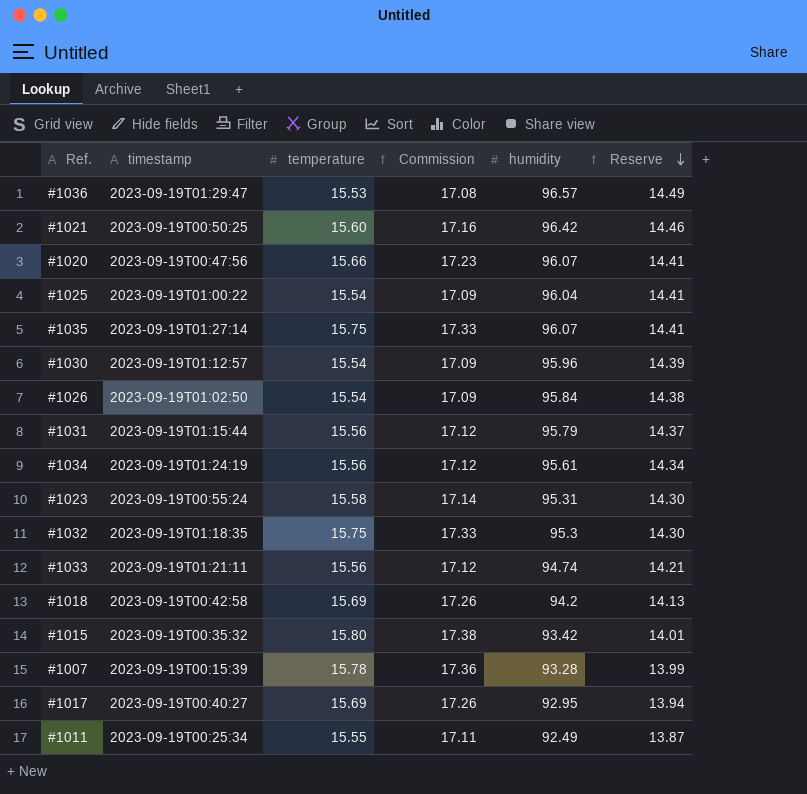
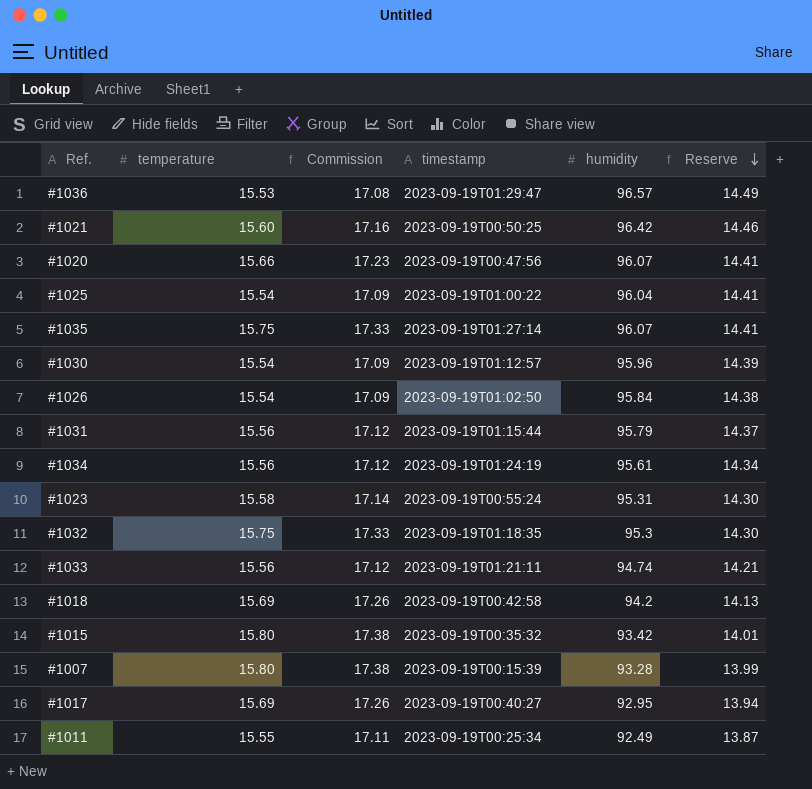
column timestamp | position: 2 -> 4
#1007 | temperature: 15.78 -> 15.80
#1007 | Commission: 17.36 -> 17.38

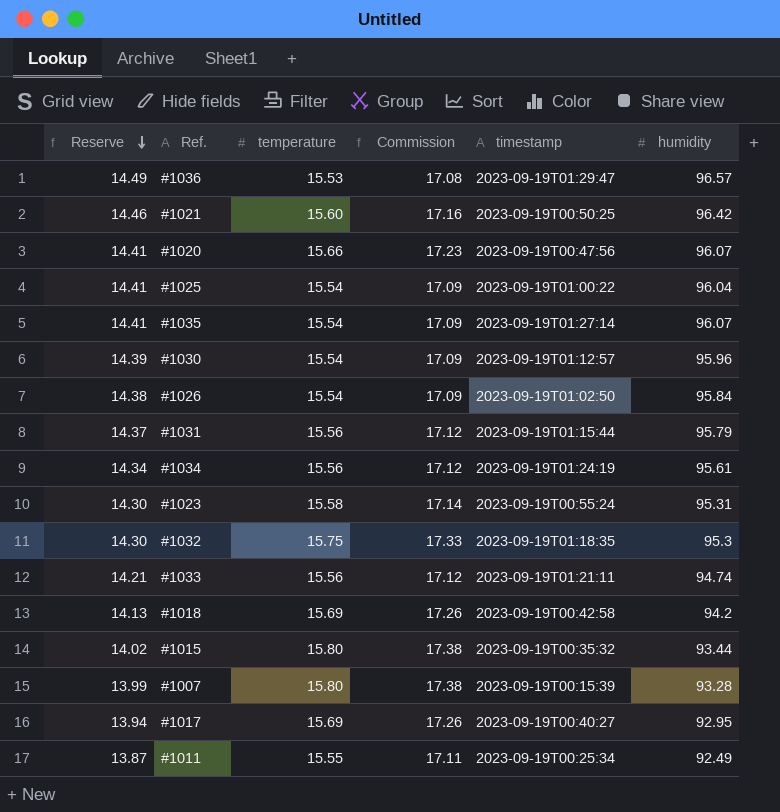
column Reserve | position: 6 -> 1
#1035 | temperature: 15.75 -> 15.54
#1035 | Commission: 17.33 -> 17.09
#1015 | Reserve: 14.01 -> 14.02
#1015 | humidity: 93.42 -> 93.44

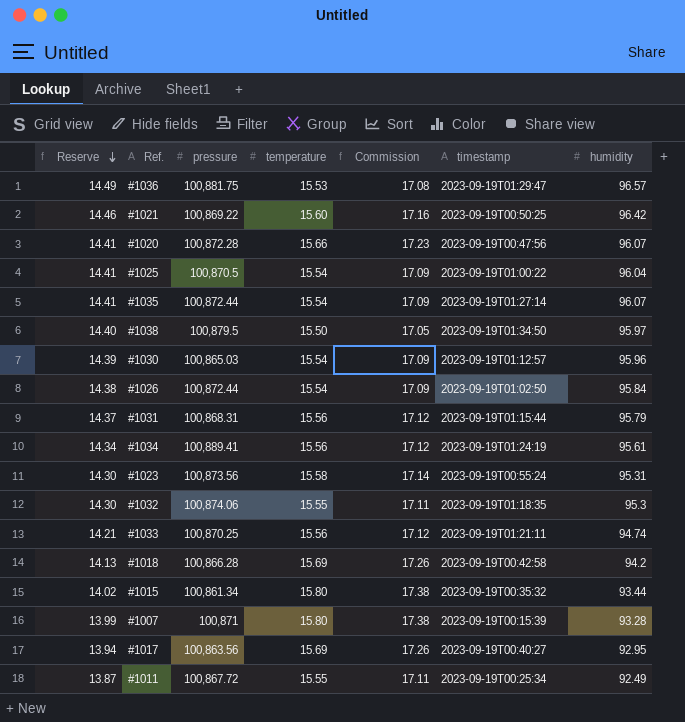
column pressure | position: none -> 3
row #1038: none -> 14.40 | 100,879.5 | 15.50 | 17.05 | 2023-09-19T01:34:50 | 95.97
#1032 | temperature: 15.75 -> 15.55
#1032 | Commission: 17.33 -> 17.11

